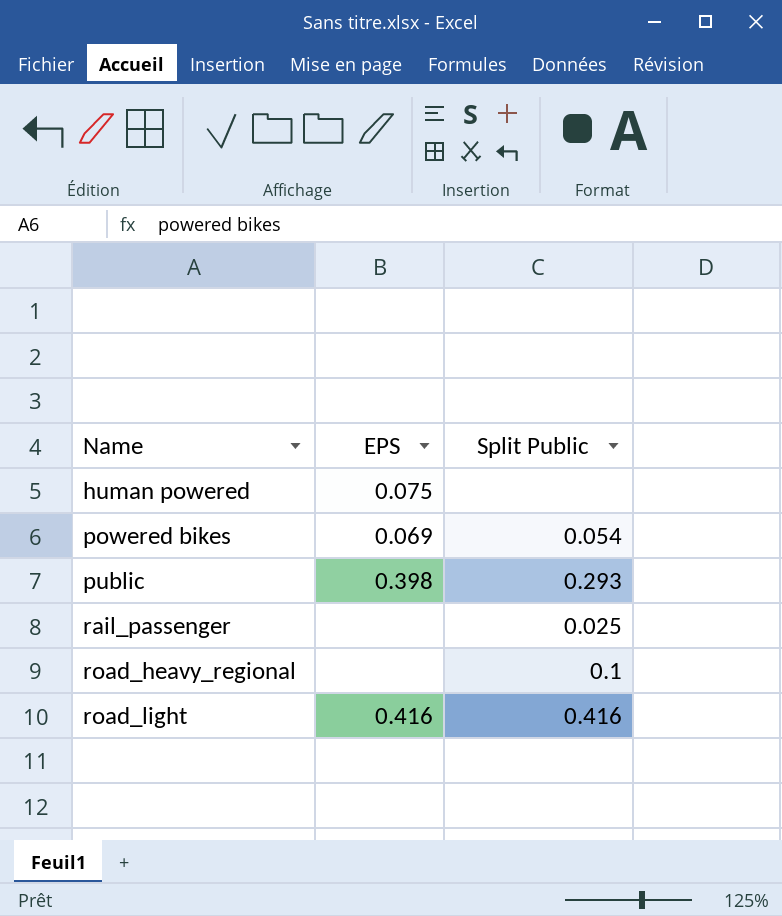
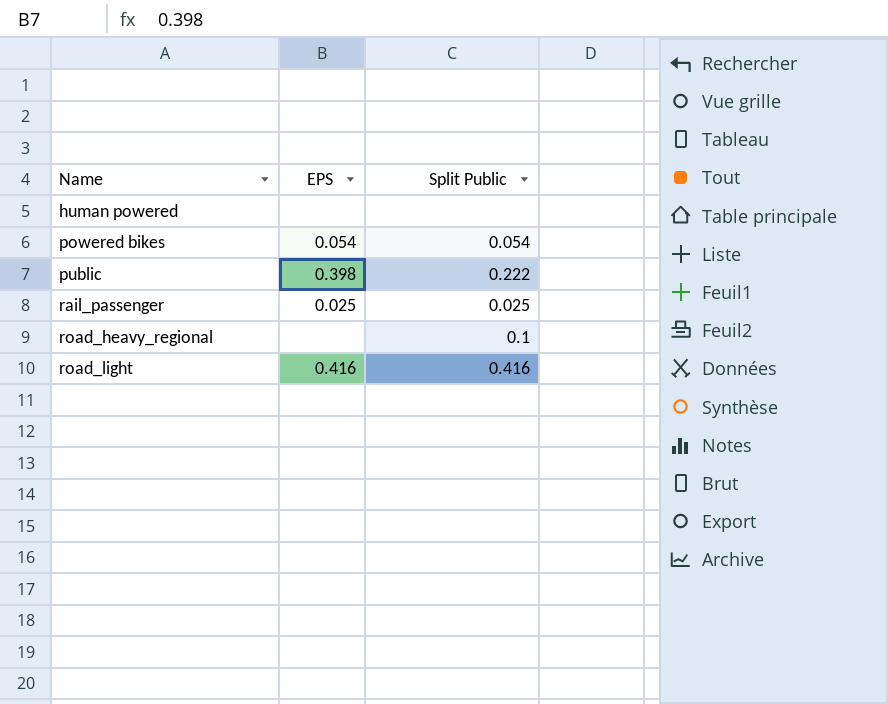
human powered | EPS: 0.075 -> none
powered bikes | EPS: 0.069 -> 0.054
public | Split Public: 0.293 -> 0.222
rail_passenger | EPS: none -> 0.025

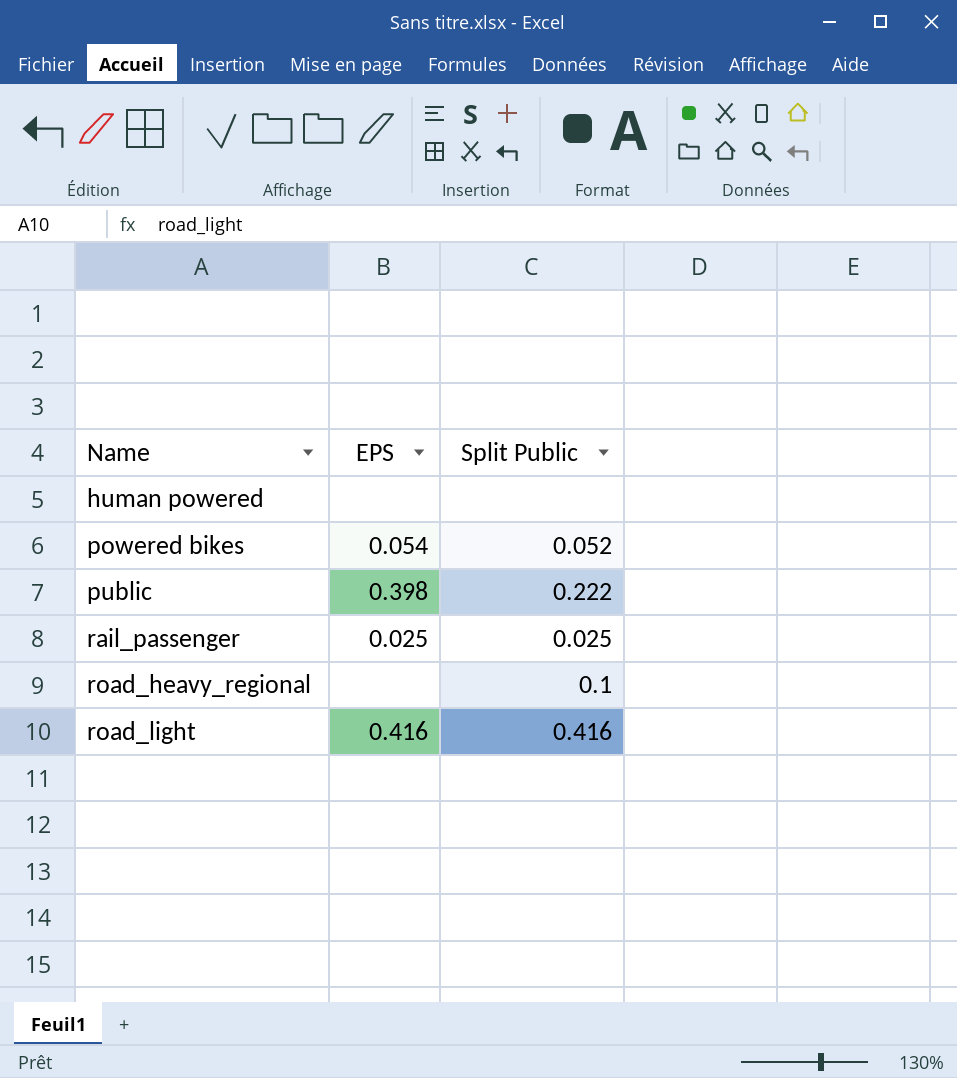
powered bikes | Split Public: 0.054 -> 0.052

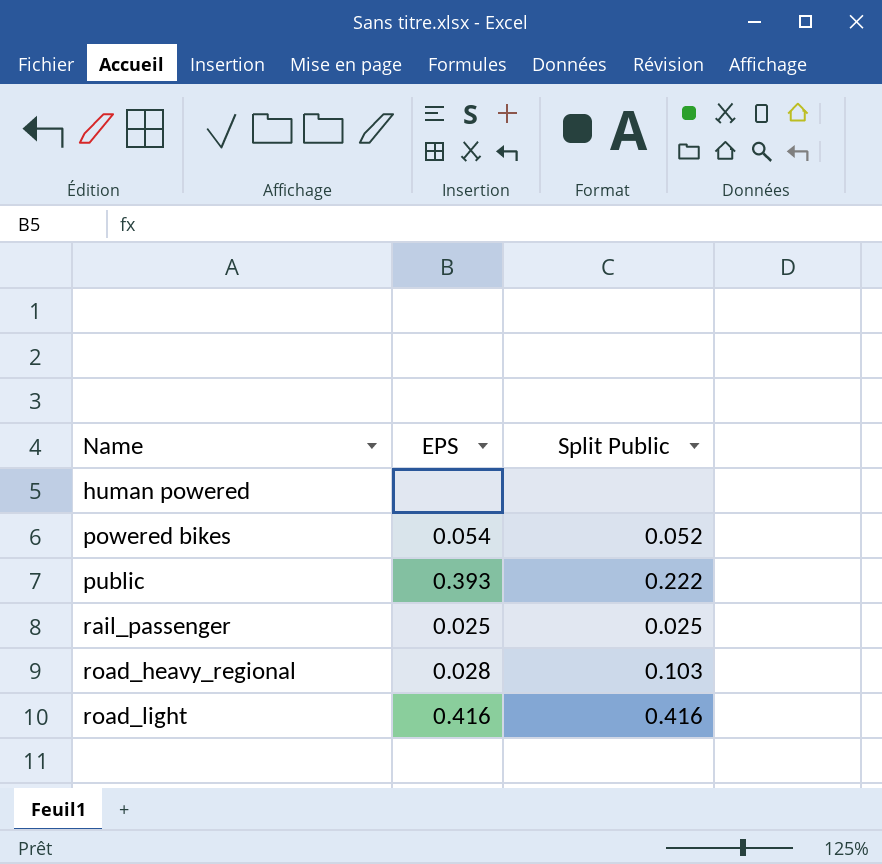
public | EPS: 0.398 -> 0.393
road_heavy_regional | EPS: none -> 0.028
road_heavy_regional | Split Public: 0.1 -> 0.103

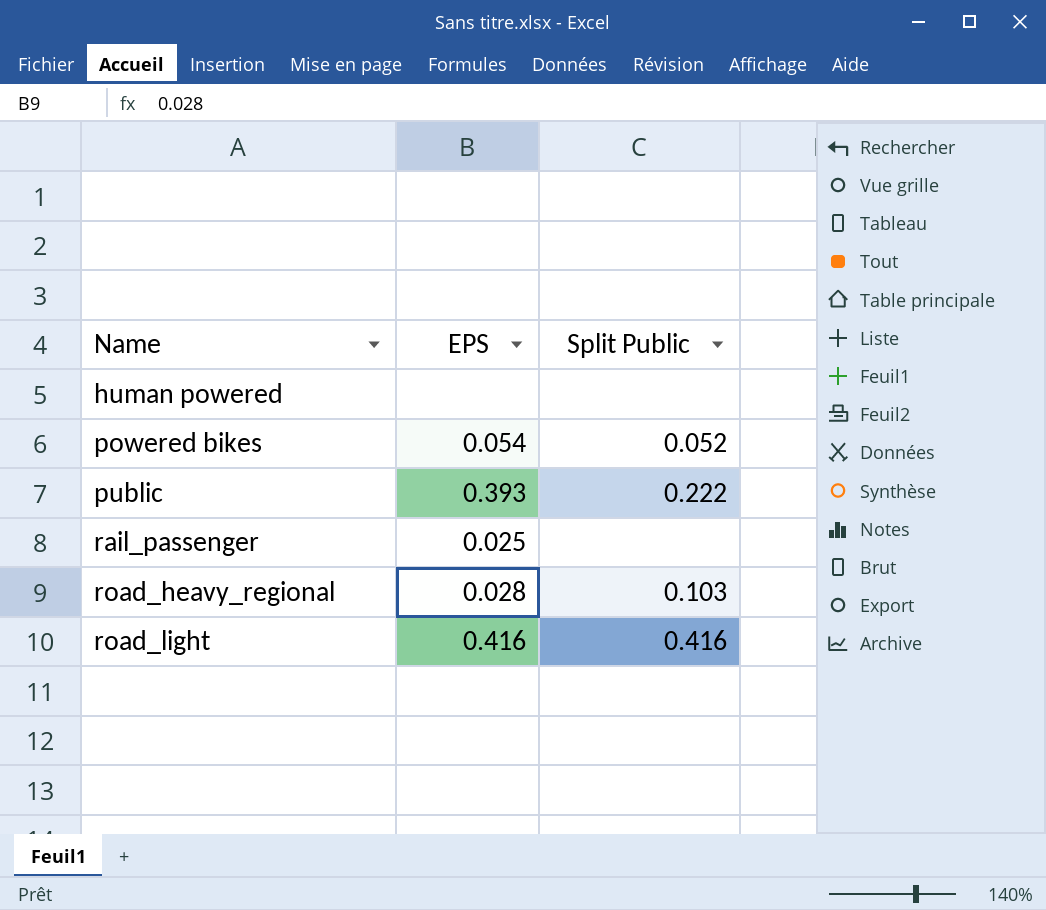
rail_passenger | Split Public: 0.025 -> none

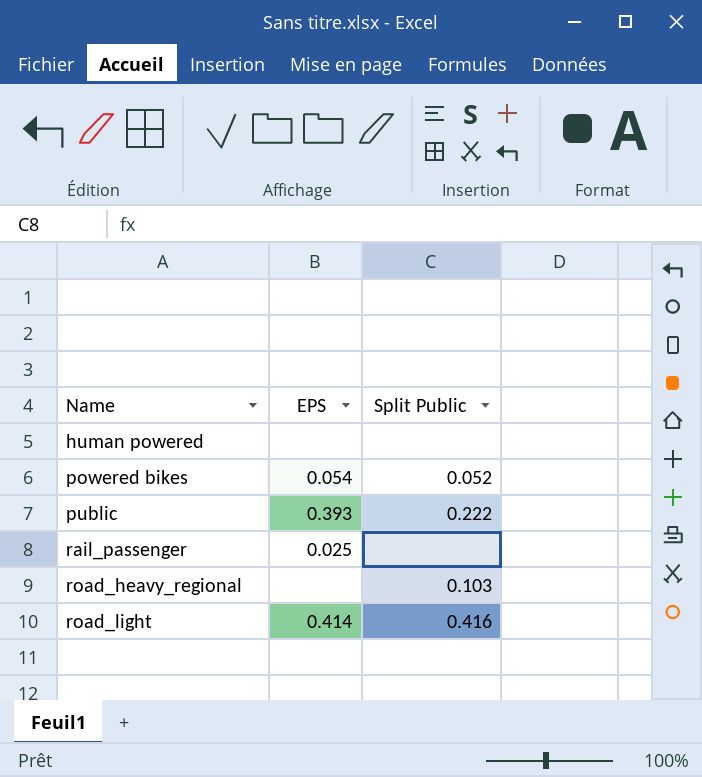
road_heavy_regional | EPS: 0.028 -> none
road_light | EPS: 0.416 -> 0.414

